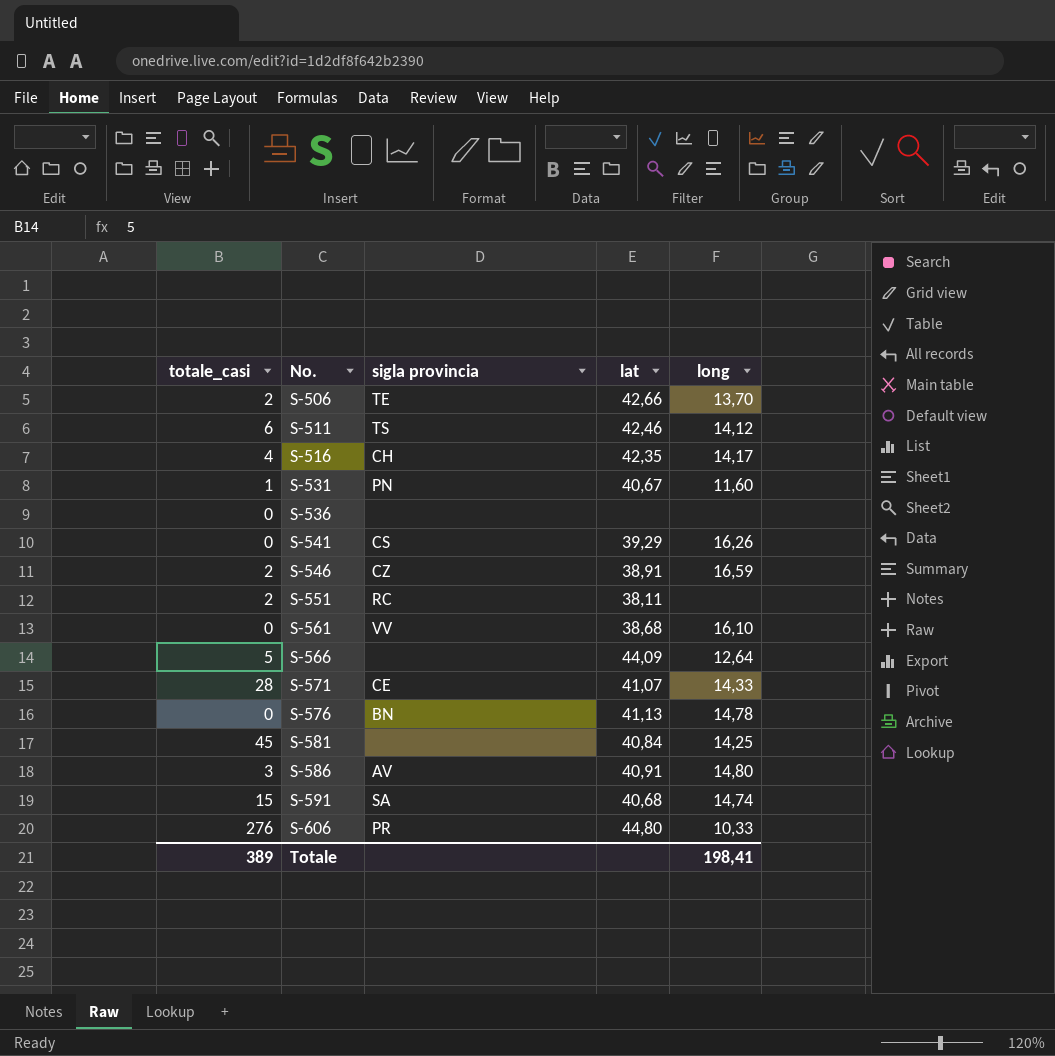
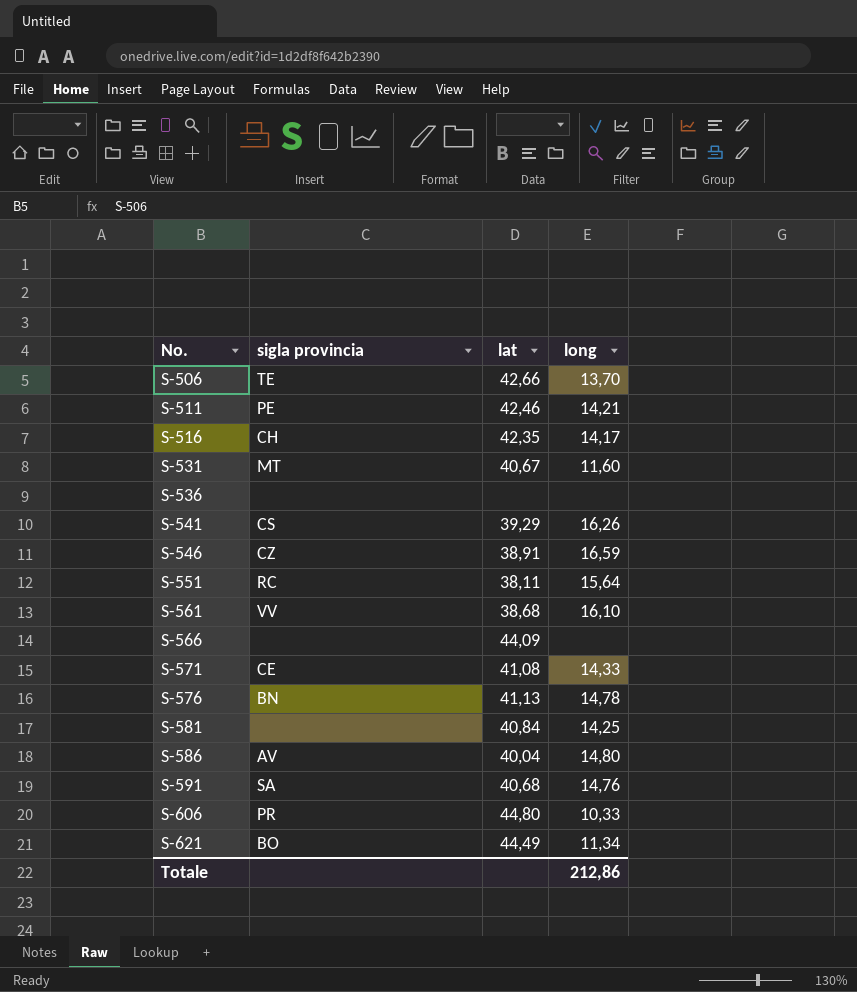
column totale_casi | position: 1 -> none
S-511 | sigla provincia: TS -> PE
S-511 | long: 14,12 -> 14,21
S-531 | sigla provincia: PN -> MT
S-551 | long: none -> 15,64
S-566 | long: 12,64 -> none
S-571 | lat: 41,07 -> 41,08
S-586 | lat: 40,91 -> 40,04
S-591 | long: 14,74 -> 14,76
row S-621: none -> BO | 44,49 | 11,34
Totale | long: 198,41 -> 212,86

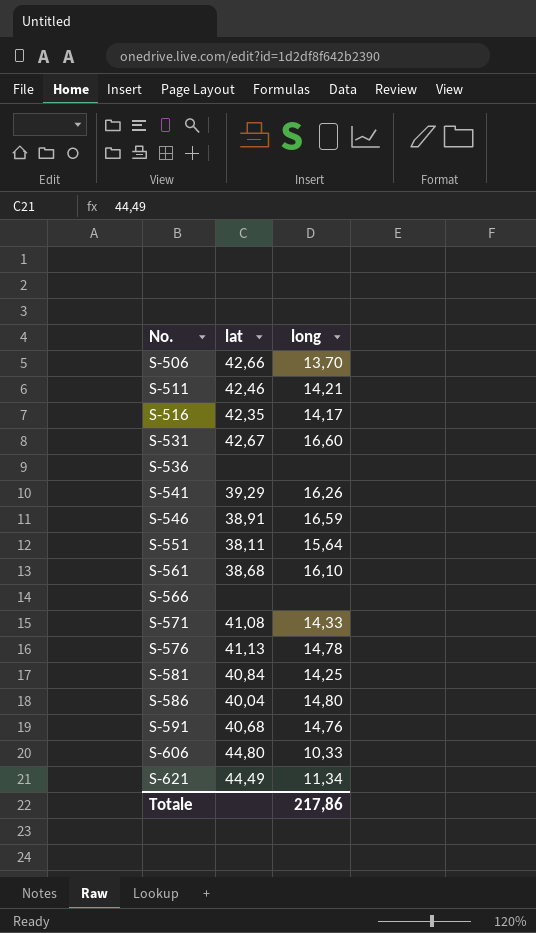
column sigla provincia | position: 2 -> none
S-531 | lat: 40,67 -> 42,67
S-531 | long: 11,60 -> 16,60
S-566 | lat: 44,09 -> none
Totale | long: 212,86 -> 217,86

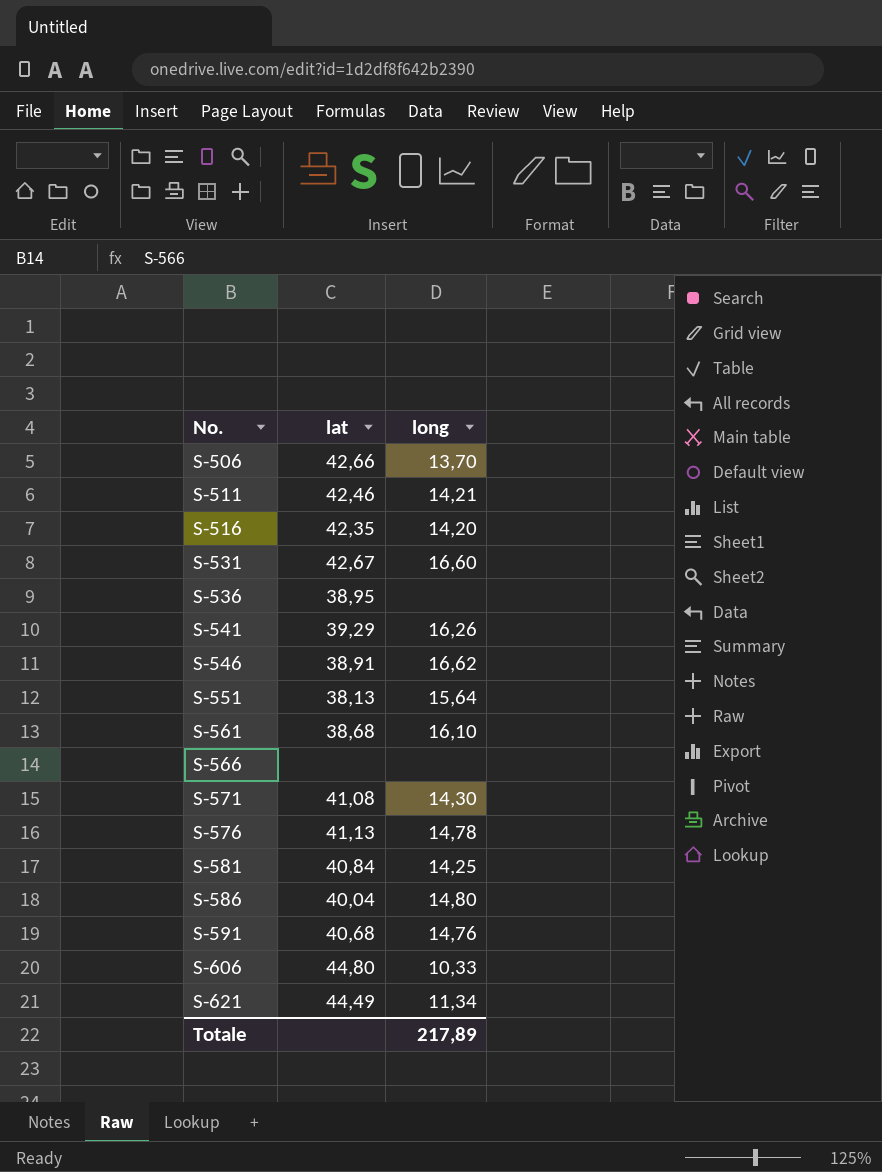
S-516 | long: 14,17 -> 14,20
S-536 | lat: none -> 38,95
S-546 | long: 16,59 -> 16,62
S-551 | lat: 38,11 -> 38,13
S-571 | long: 14,33 -> 14,30
Totale | long: 217,86 -> 217,89

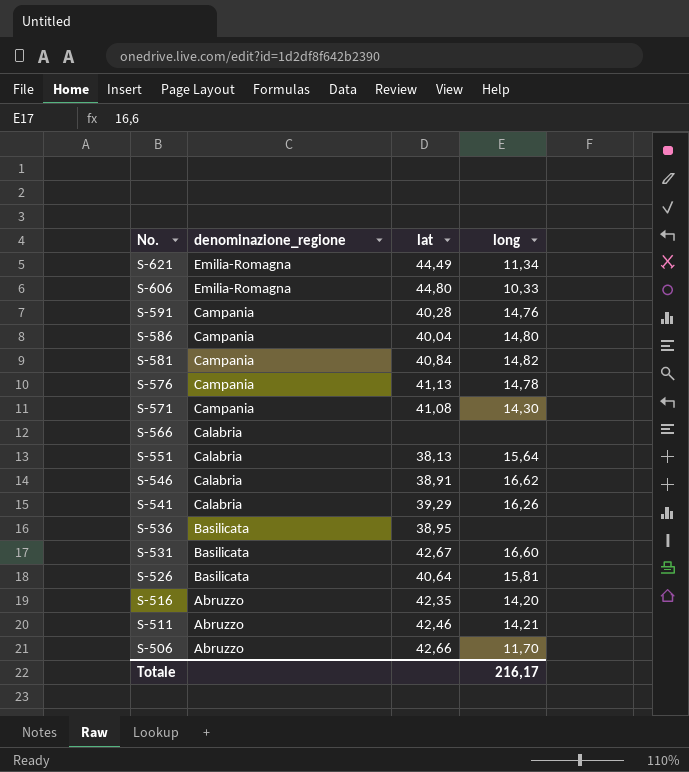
row order: No. ascending -> No. descending
column denominazione_regione | position: none -> 2
row S-561: 38,68 | 16,10 -> none
S-591 | lat: 40,68 -> 40,28
S-581 | long: 14,25 -> 14,82
row S-526: none -> Basilicata | 40,64 | 15,81
S-506 | long: 13,70 -> 11,70
Totale | long: 217,89 -> 216,17

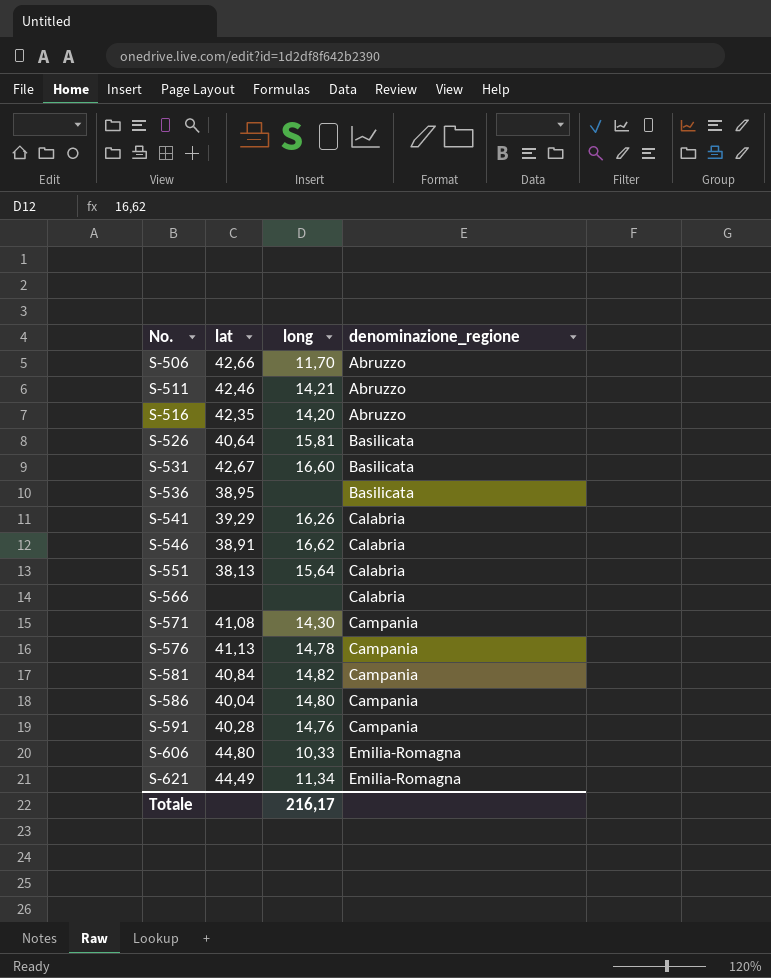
row order: No. descending -> No. ascending
column denominazione_regione | position: 2 -> 4

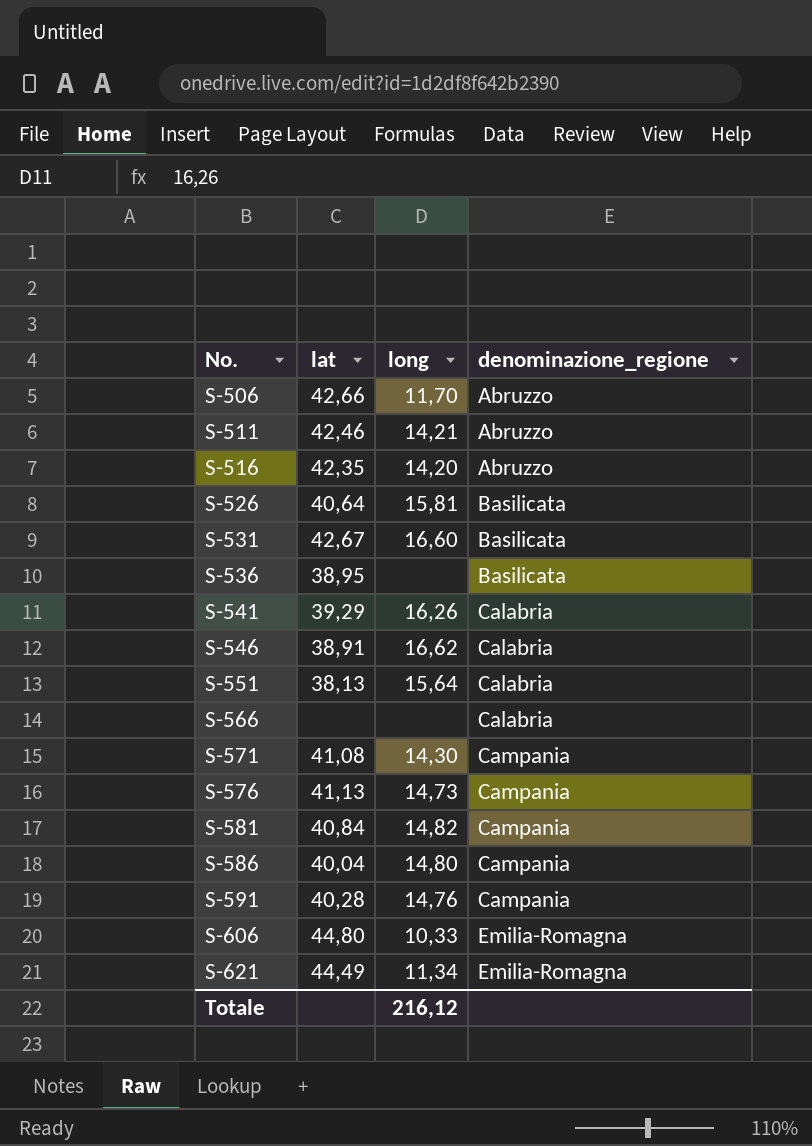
S-576 | long: 14,78 -> 14,73
Totale | long: 216,17 -> 216,12

